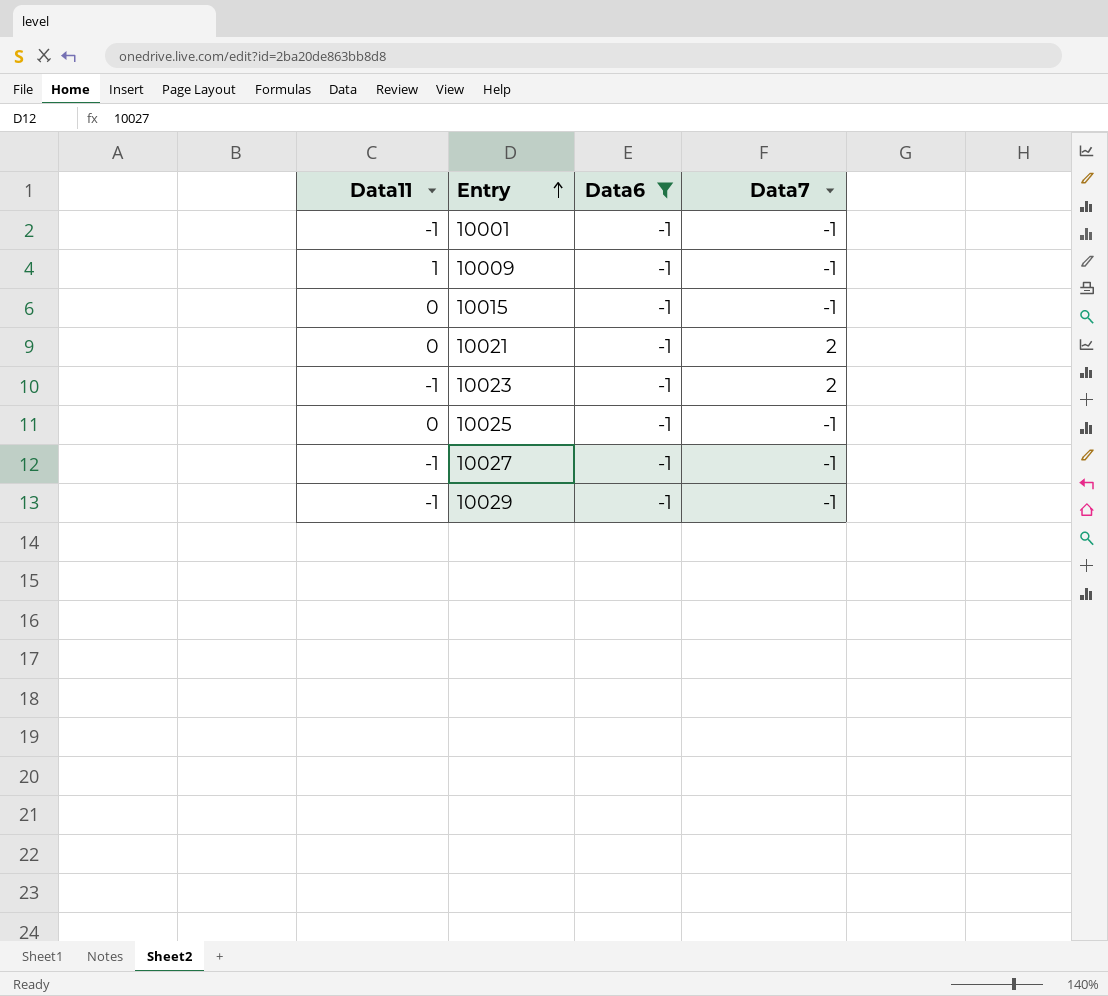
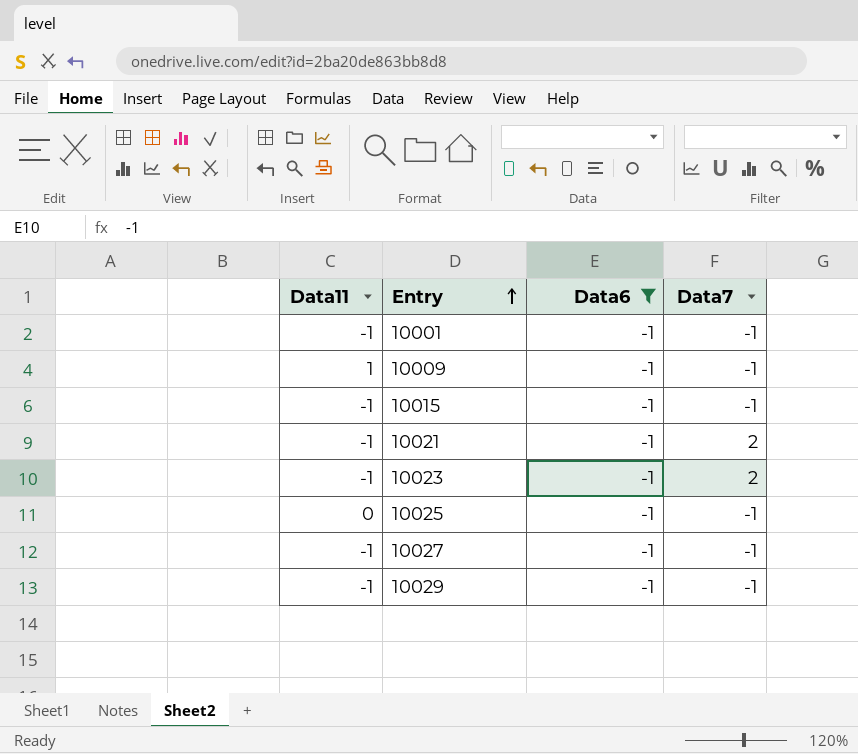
10015 | Data11: 0 -> -1
10021 | Data11: 0 -> -1

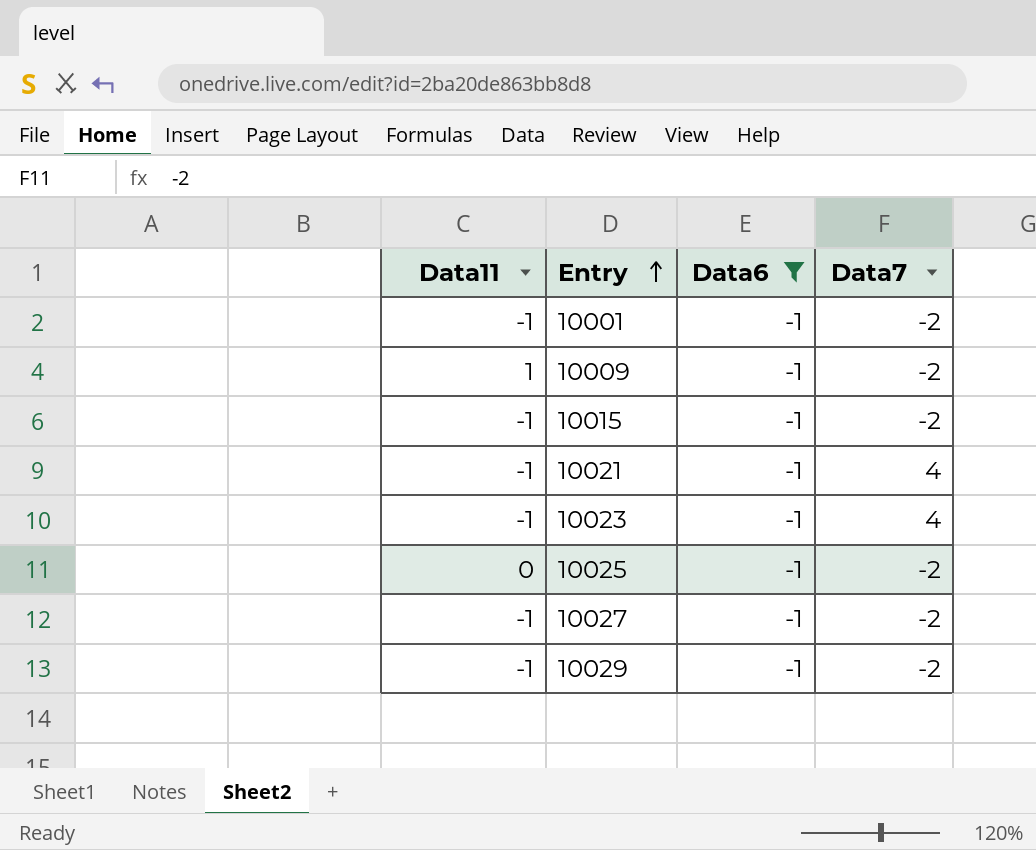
10001 | Data7: -1 -> -2
10009 | Data7: -1 -> -2
10015 | Data7: -1 -> -2
10021 | Data7: 2 -> 4
10023 | Data7: 2 -> 4
10025 | Data7: -1 -> -2
10027 | Data7: -1 -> -2
10029 | Data7: -1 -> -2

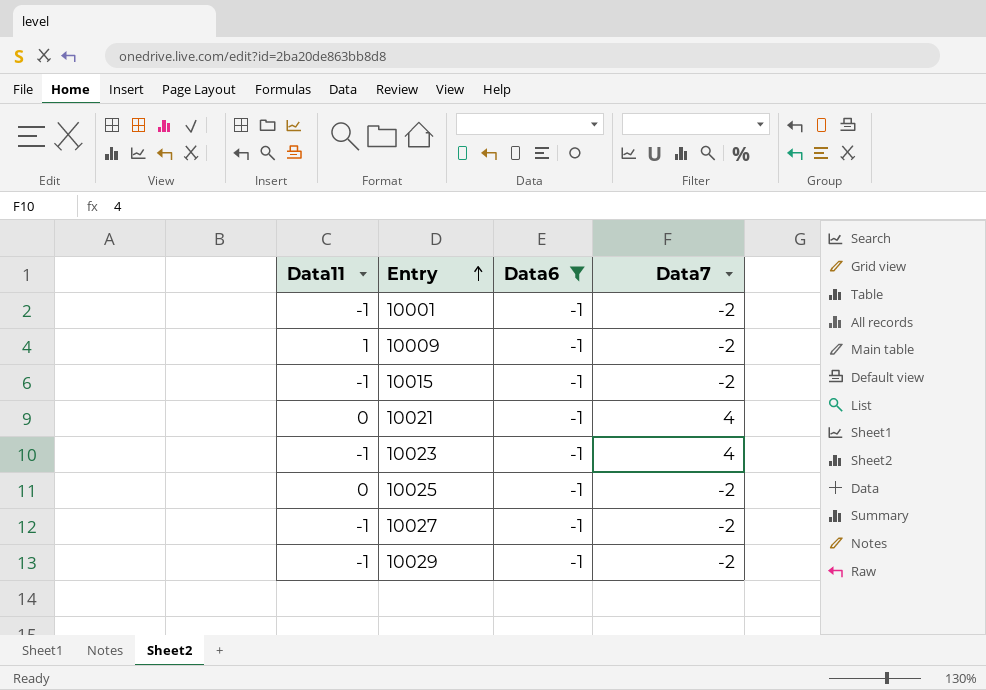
10021 | Data11: -1 -> 0

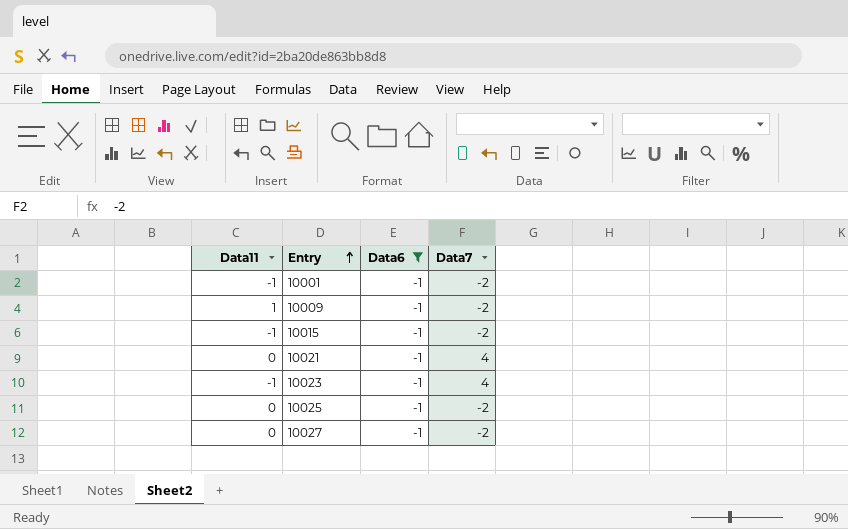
row 10029: -1 | -1 | -2 -> none
10027 | Data11: -1 -> 0

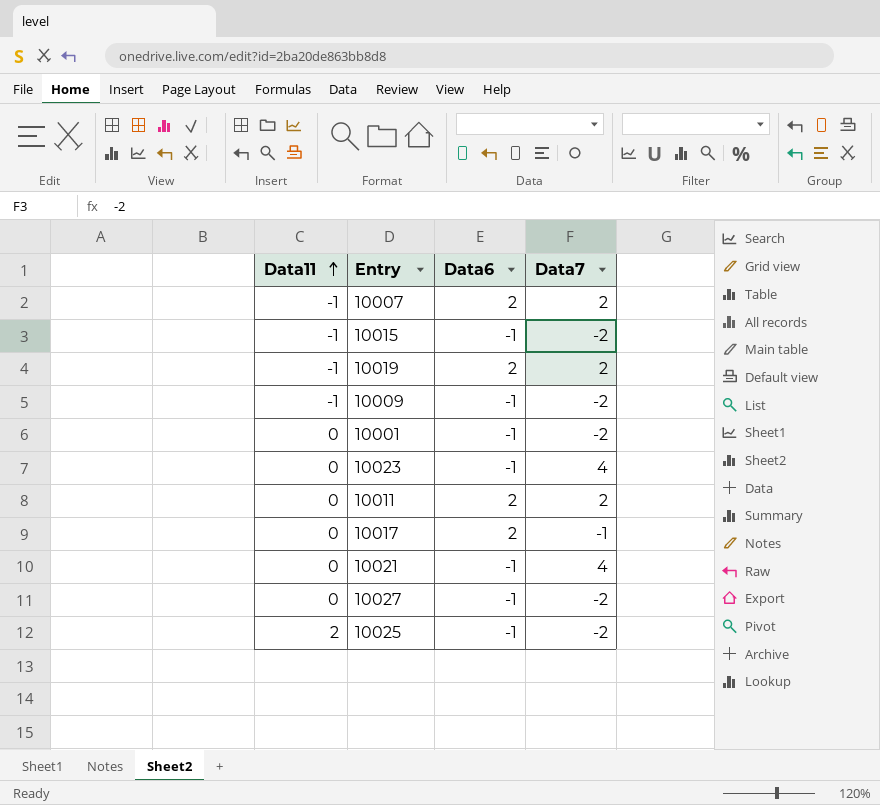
filter: Data6 = -1 -> none
row order: Entry ascending -> Data11 ascending
10009 | Data11: 1 -> -1
10001 | Data11: -1 -> 0
10023 | Data11: -1 -> 0
10025 | Data11: 0 -> 2

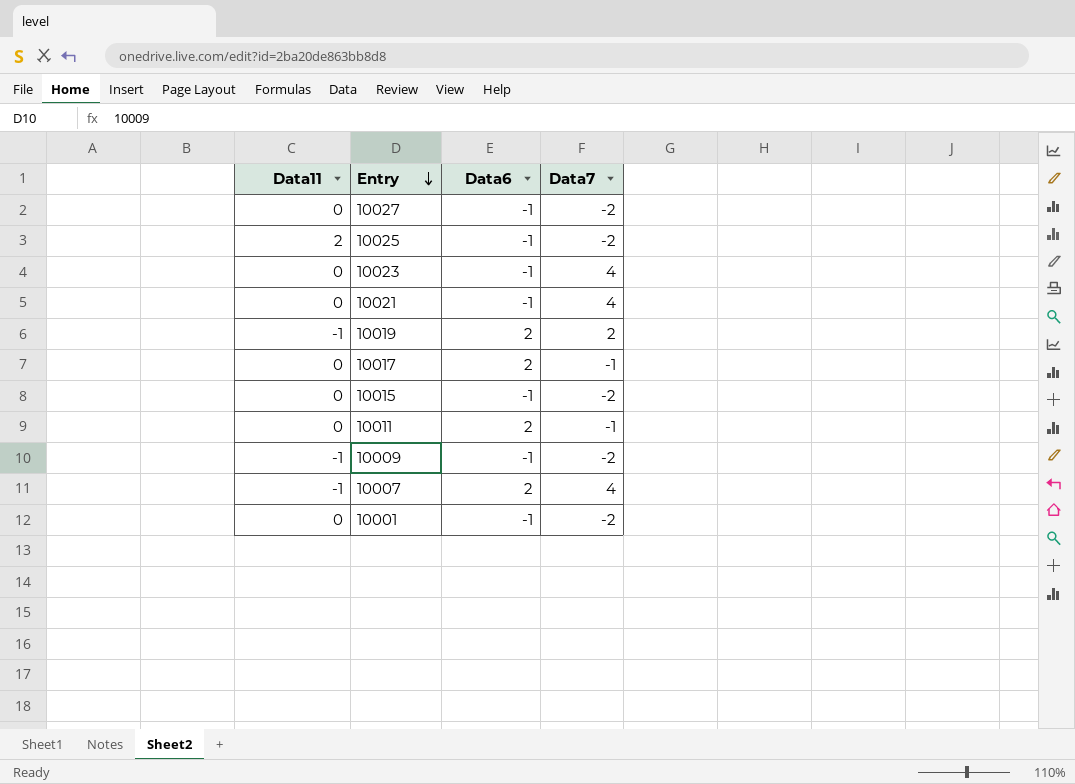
row order: Data11 ascending -> Entry descending
10015 | Data11: -1 -> 0
10011 | Data7: 2 -> -1
10007 | Data7: 2 -> 4

